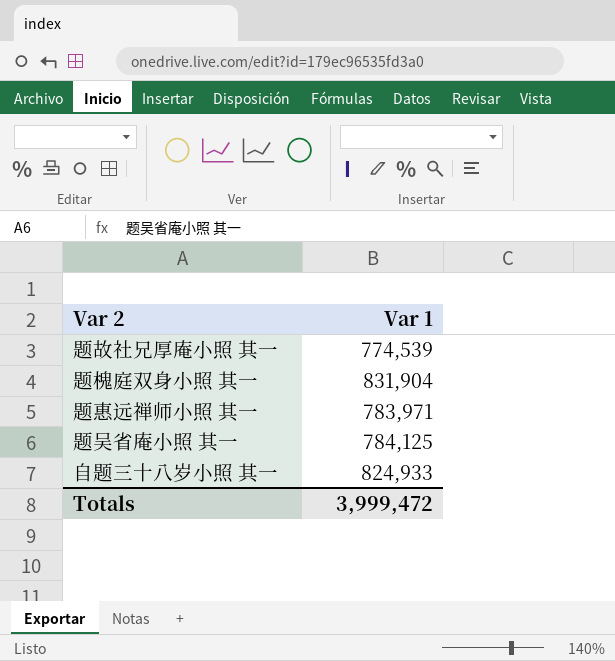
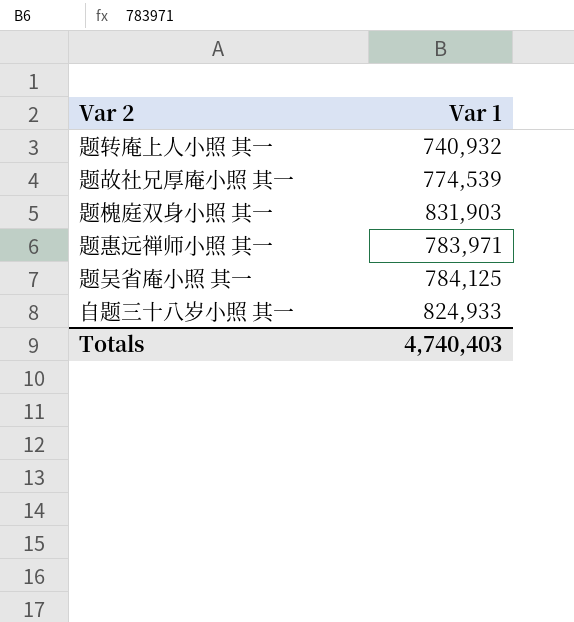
row 题转庵上人小照 其一: none -> 740,932
题槐庭双身小照 其一 | Var 1: 831,904 -> 831,903
Totals | Var 1: 3,999,472 -> 4,740,403

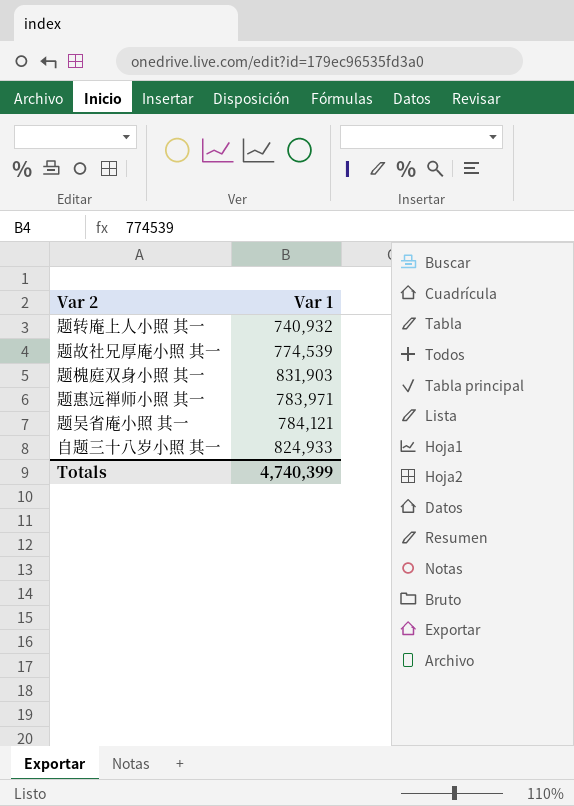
题吴省庵小照 其一 | Var 1: 784,125 -> 784,121
Totals | Var 1: 4,740,403 -> 4,740,399

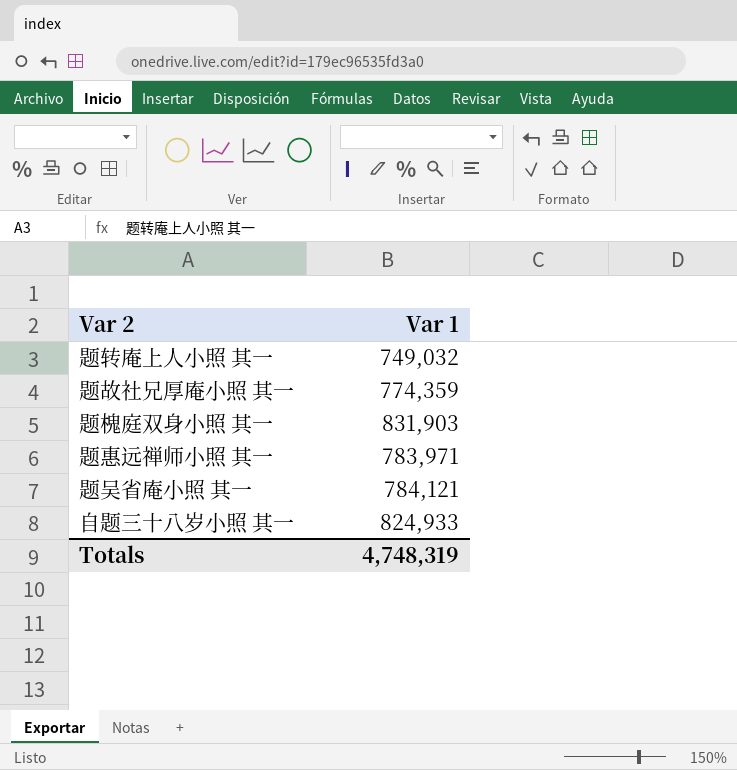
题转庵上人小照 其一 | Var 1: 740,932 -> 749,032
题故社兄厚庵小照 其一 | Var 1: 774,539 -> 774,359
Totals | Var 1: 4,740,399 -> 4,748,319

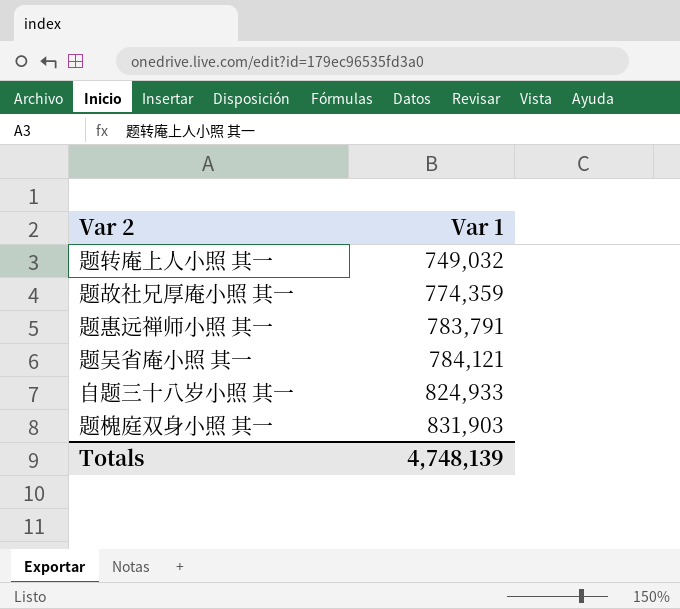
row order: none -> Var 1 ascending
题惠远禅师小照 其一 | Var 1: 783,971 -> 783,791
Totals | Var 1: 4,748,319 -> 4,748,139

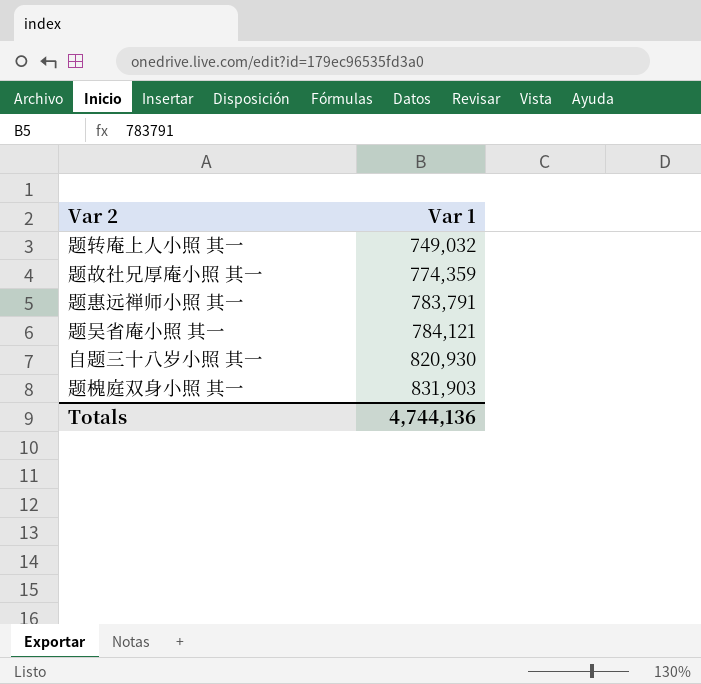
自题三十八岁小照 其一 | Var 1: 824,933 -> 820,930
Totals | Var 1: 4,748,139 -> 4,744,136

